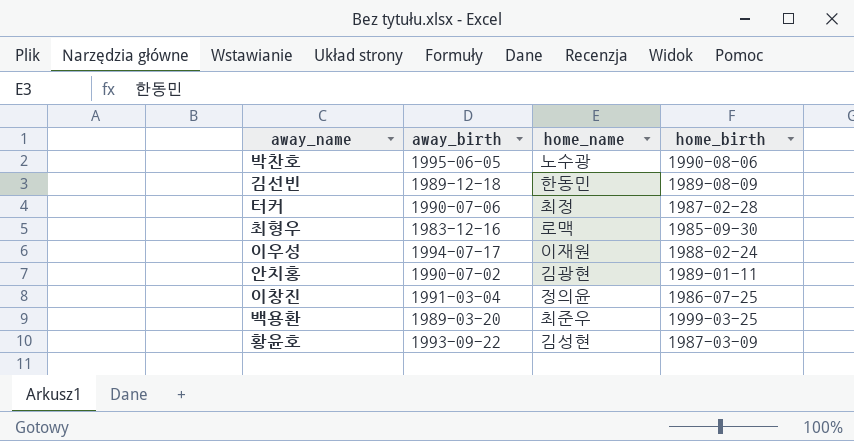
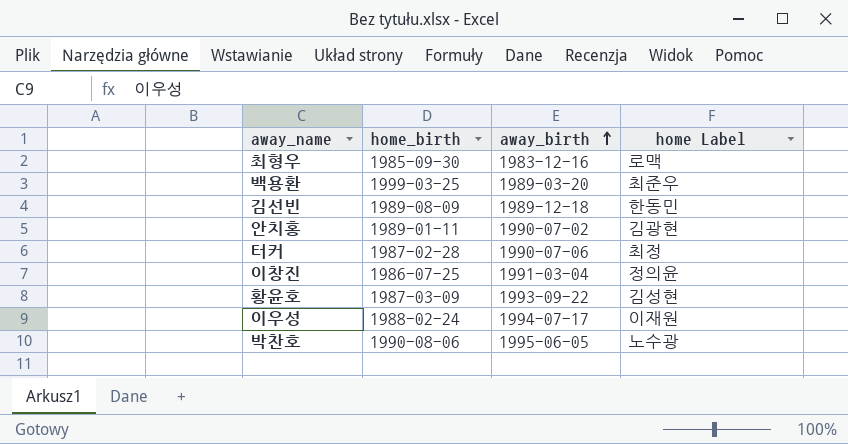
row order: none -> away_birth ascending
column home_birth | position: 4 -> 2
column name: home_name -> home Label

